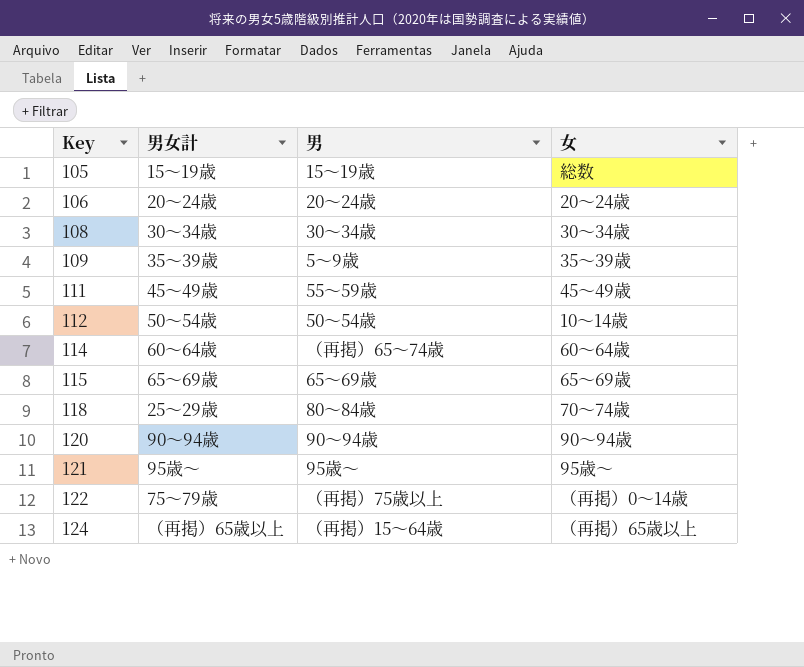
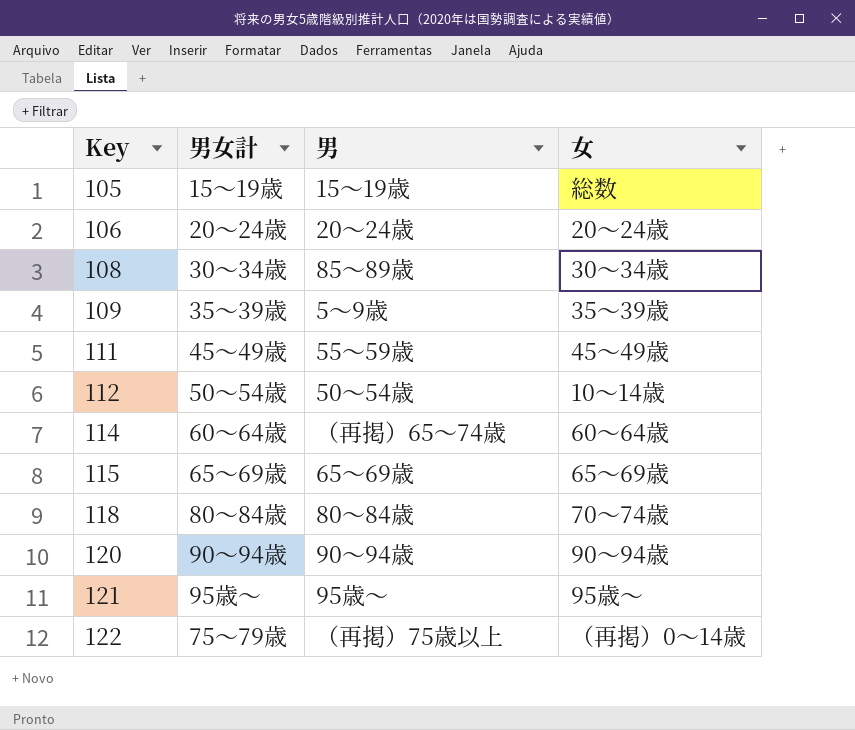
row 124: （再掲）65歳以上 | （再掲）15～64歳 | （再掲）65歳以上 -> none
108 | 男: 30～34歳 -> 85～89歳
118 | 男女計: 25～29歳 -> 80～84歳

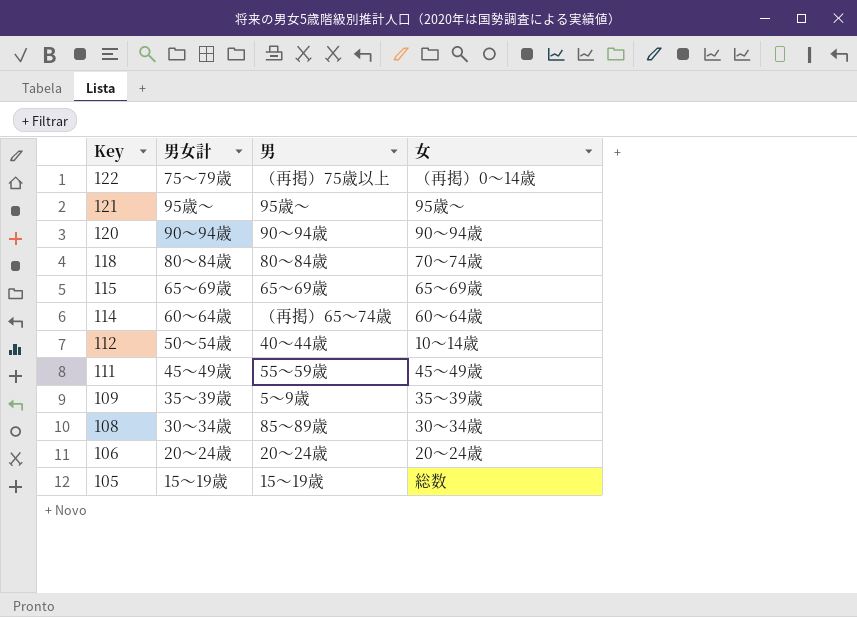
row order: Key ascending -> Key descending
112 | 男: 50～54歳 -> 40～44歳

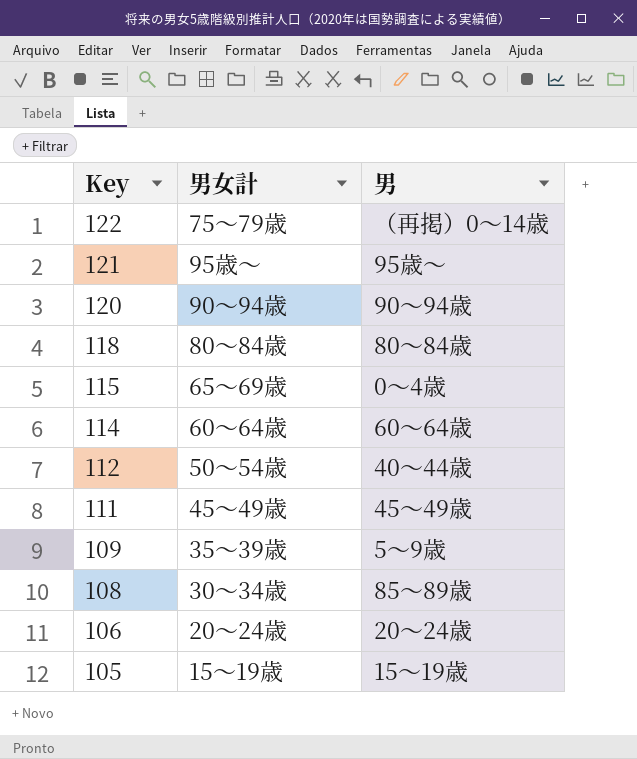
column 女 | position: 4 -> none
122 | 男: （再掲）75歳以上 -> （再掲）0～14歳
115 | 男: 65～69歳 -> 0～4歳
114 | 男: （再掲）65～74歳 -> 60～64歳
111 | 男: 55～59歳 -> 45～49歳

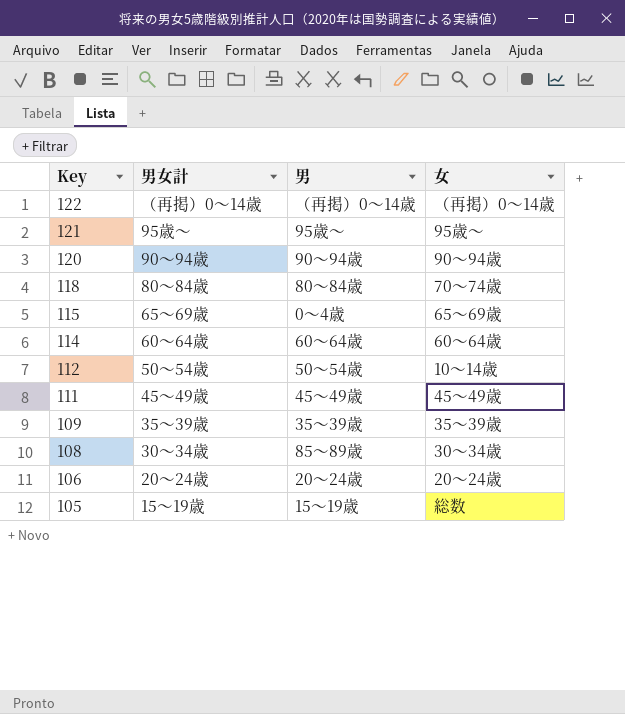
column 女 | position: none -> 4
122 | 男女計: 75～79歳 -> （再掲）0～14歳
112 | 男: 40～44歳 -> 50～54歳
109 | 男: 5～9歳 -> 35～39歳

